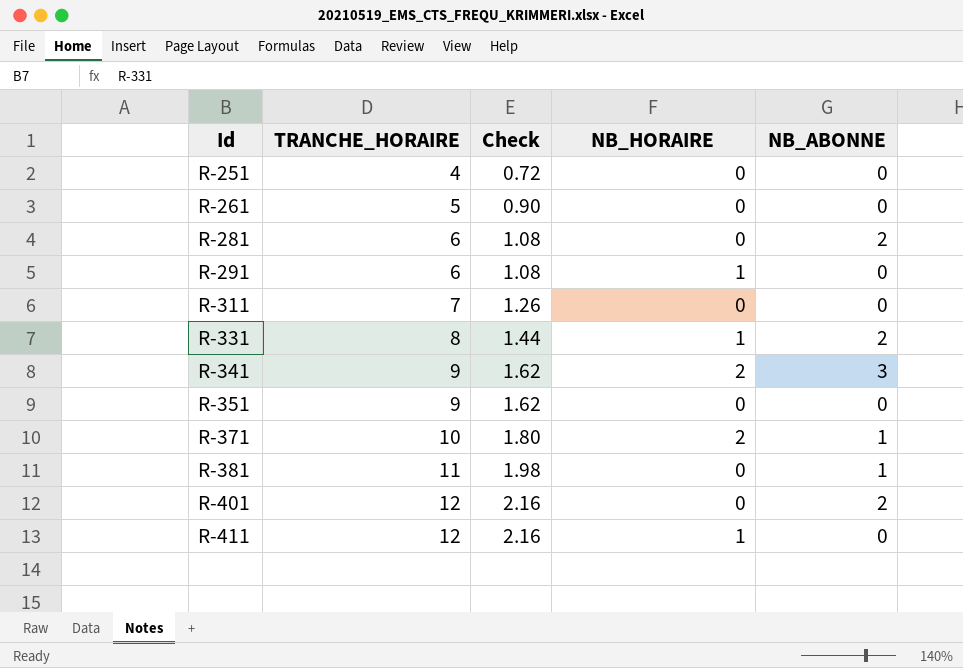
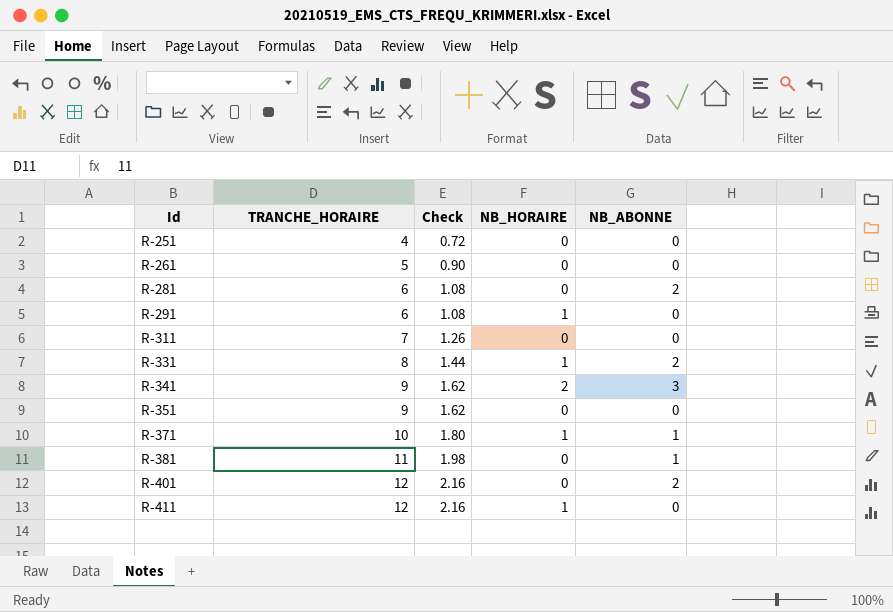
R-371 | NB_HORAIRE: 2 -> 1

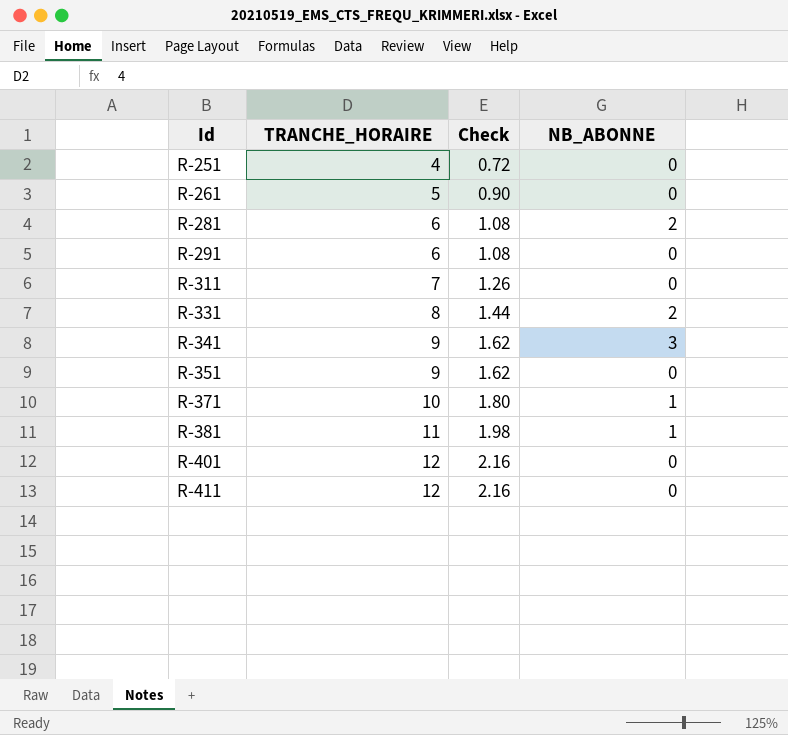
column NB_HORAIRE | position: 4 -> none
R-401 | NB_ABONNE: 2 -> 0

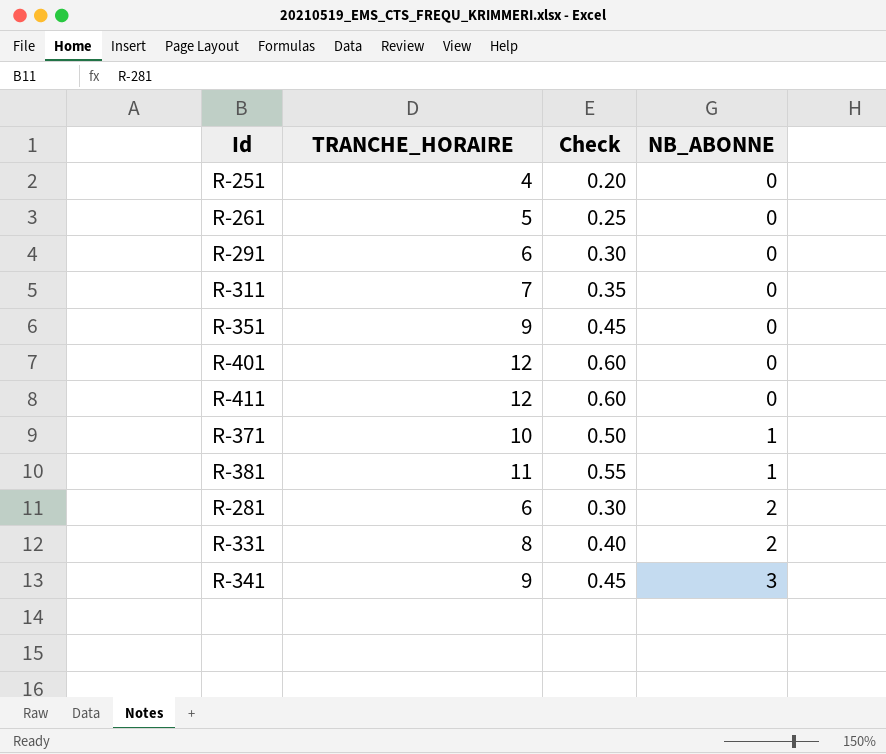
row order: Id ascending -> NB_ABONNE ascending
column Check | formula: [TRANCHE_HORAIRE] * 0.18 -> [TRANCHE_HORAIRE] * 0.05

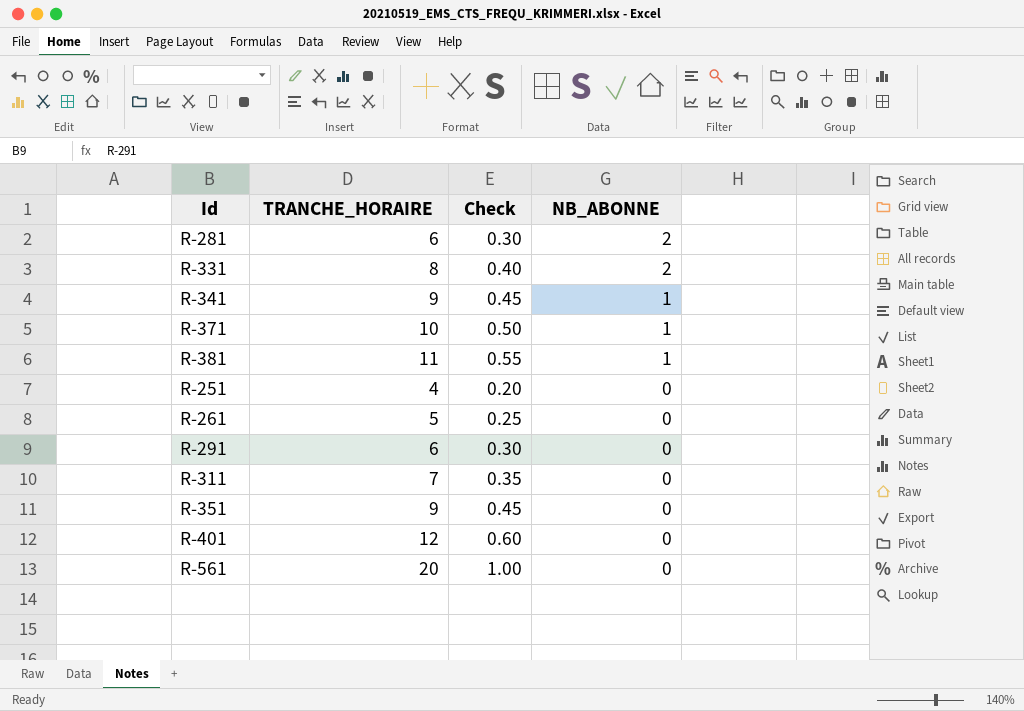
row order: NB_ABONNE ascending -> NB_ABONNE descending
row R-411: 12 | 0.60 | 0 -> none
R-341 | NB_ABONNE: 3 -> 1
row R-561: none -> 20 | 1.00 | 0

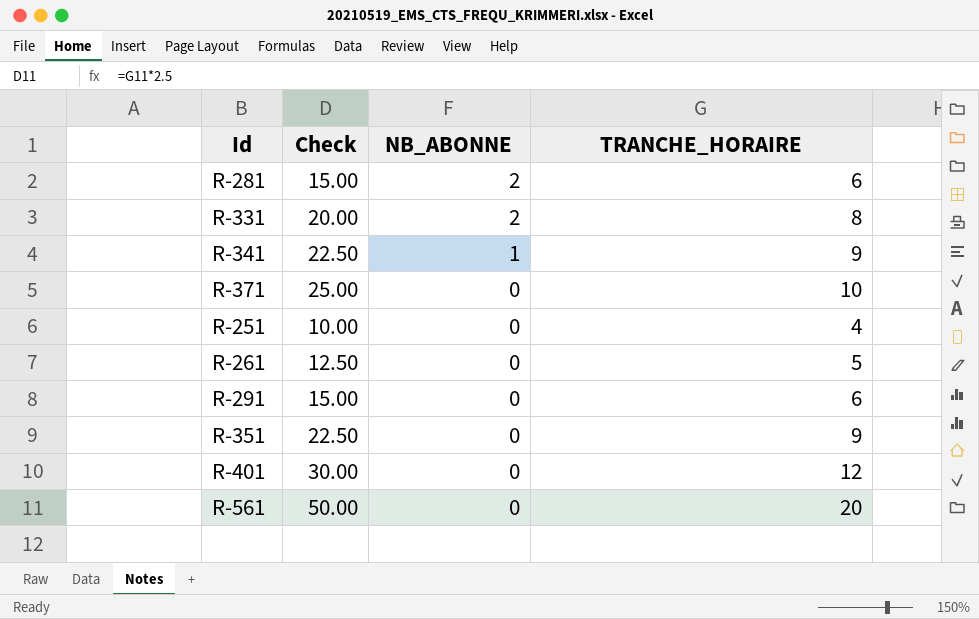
column Check | formula: [TRANCHE_HORAIRE] * 0.05 -> [TRANCHE_HORAIRE] * 2.5
column TRANCHE_HORAIRE | position: 2 -> 4
row R-381: 11 | 0.55 | 1 -> none
row R-311: 7 | 0.35 | 0 -> none
R-371 | NB_ABONNE: 1 -> 0

